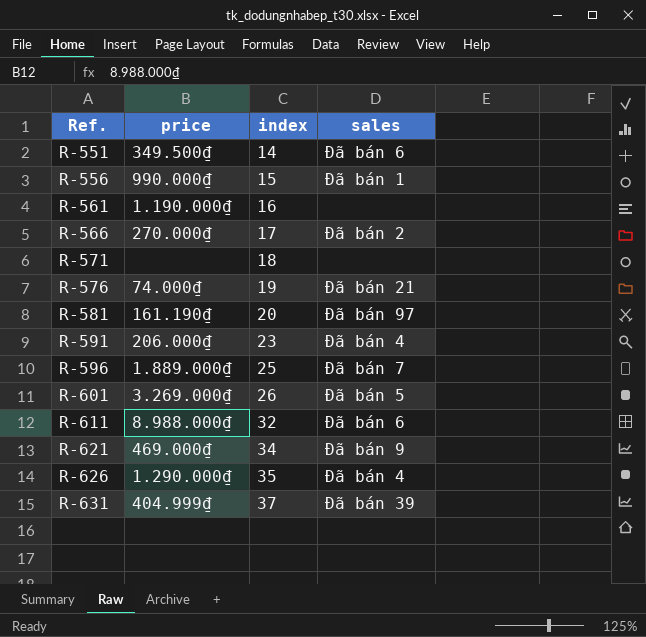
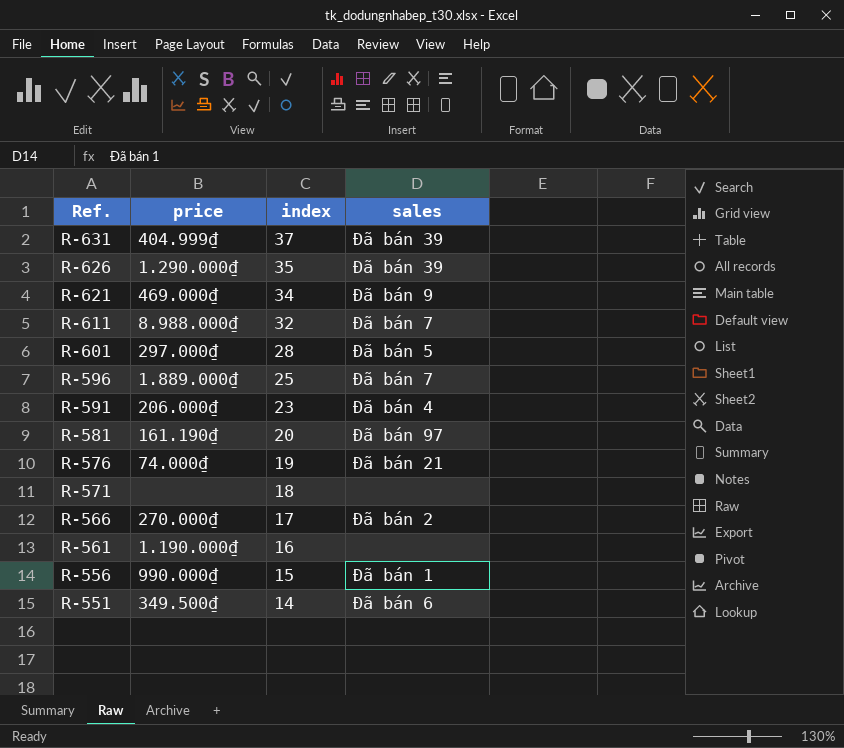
row order: Ref. ascending -> Ref. descending
R-626 | sales: Đã bán 4 -> Đã bán 39
R-611 | sales: Đã bán 6 -> Đã bán 7
R-601 | price: 3.269.000₫ -> 297.000₫
R-601 | index: 26 -> 28

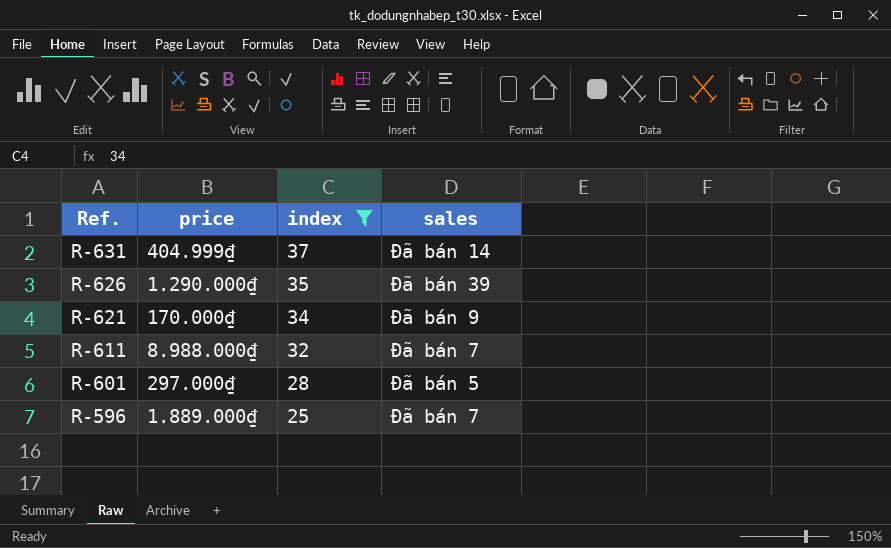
filter: none -> index >= 25
R-631 | sales: Đã bán 39 -> Đã bán 14
R-621 | price: 469.000₫ -> 170.000₫

